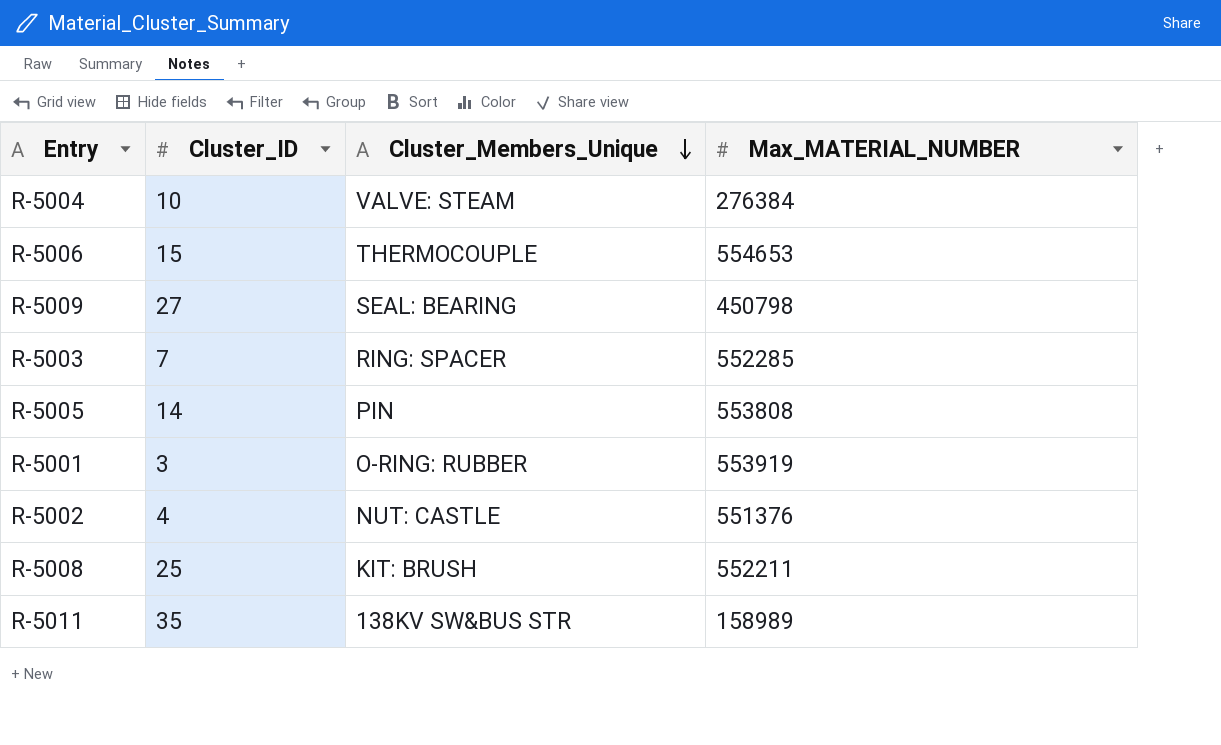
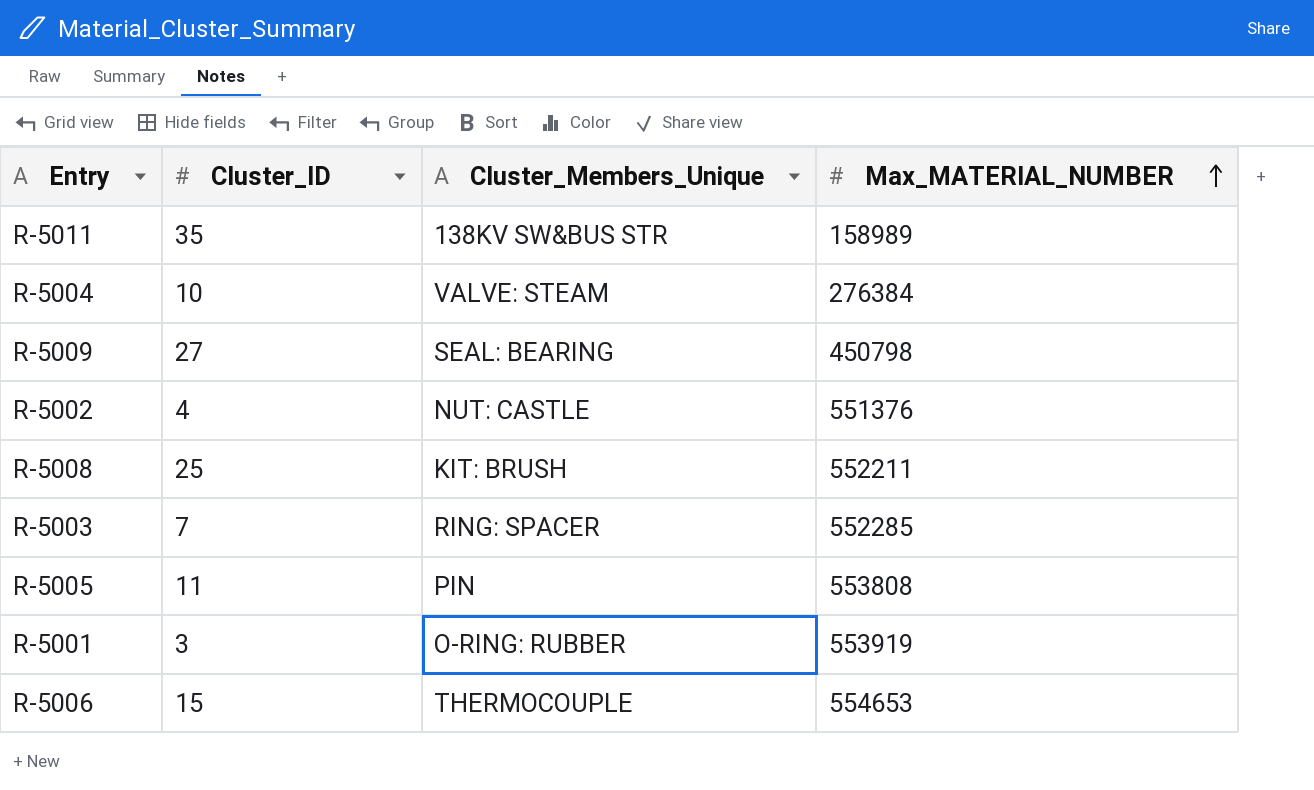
row order: Cluster_Members_Unique descending -> Max_MATERIAL_NUMBER ascending
R-5005 | Cluster_ID: 14 -> 11

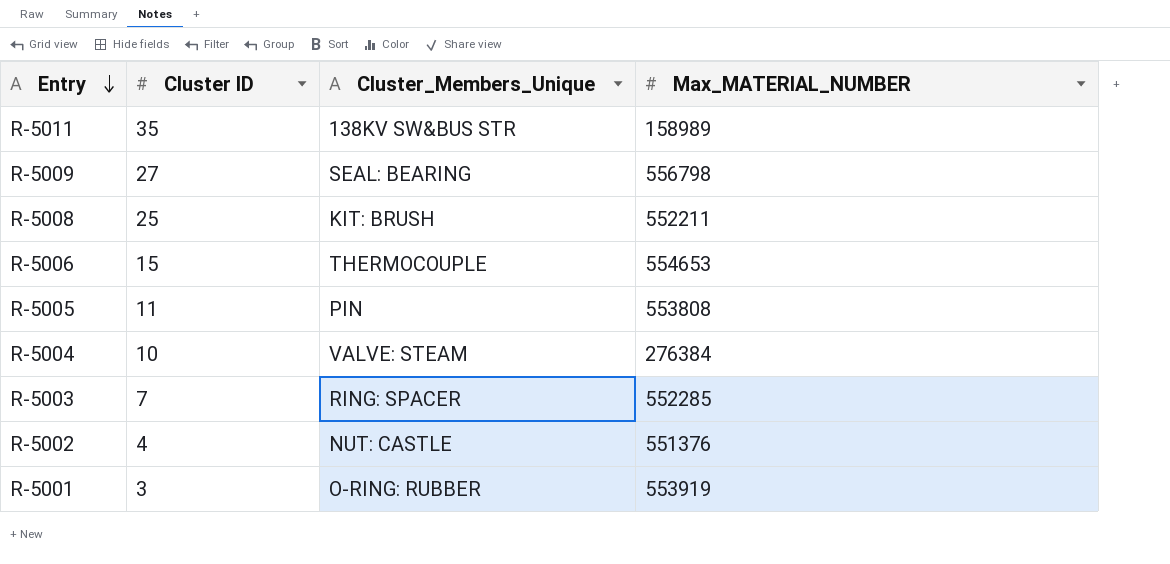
row order: Max_MATERIAL_NUMBER ascending -> Entry descending
column name: Cluster_ID -> Cluster ID
R-5009 | Max_MATERIAL_NUMBER: 450798 -> 556798

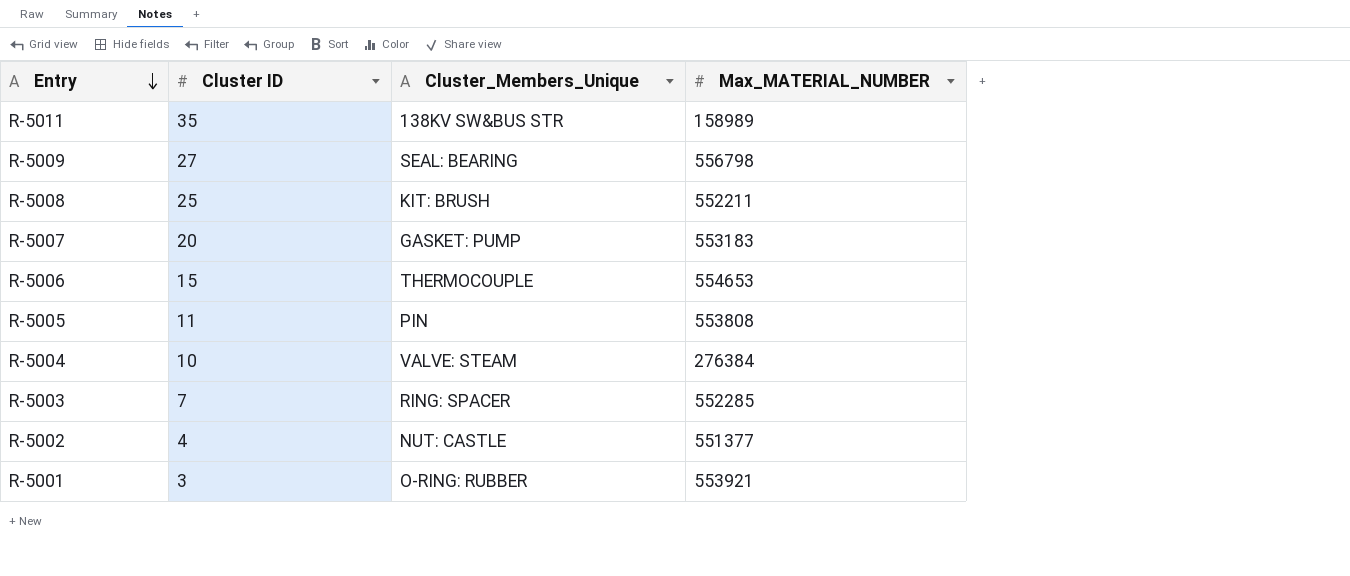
row R-5007: none -> 20 | GASKET: PUMP | 553183
R-5002 | Max_MATERIAL_NUMBER: 551376 -> 551377
R-5001 | Max_MATERIAL_NUMBER: 553919 -> 553921

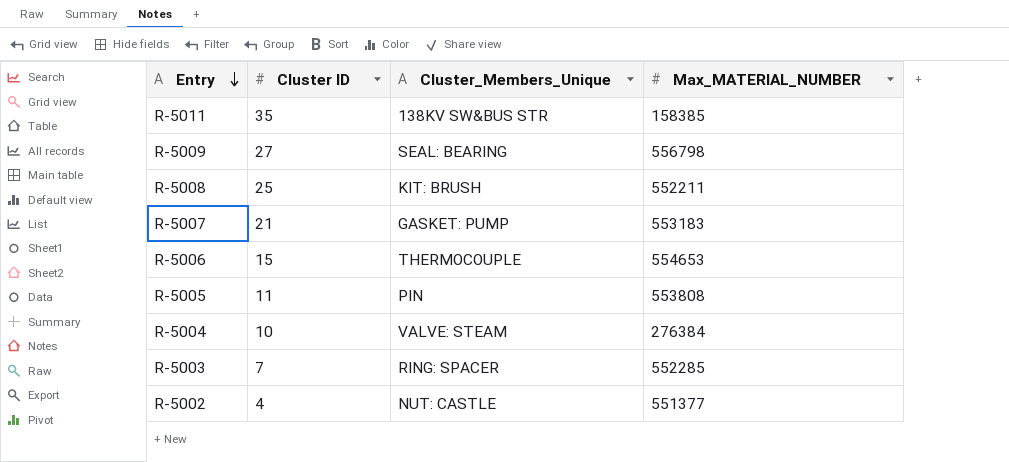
row R-5001: 3 | O-RING: RUBBER | 553921 -> none
R-5011 | Max_MATERIAL_NUMBER: 158989 -> 158385
R-5007 | Cluster ID: 20 -> 21

